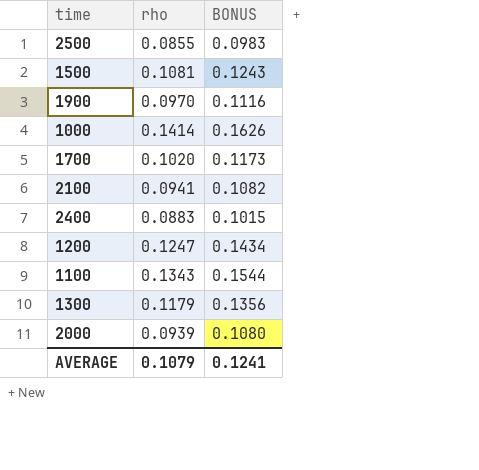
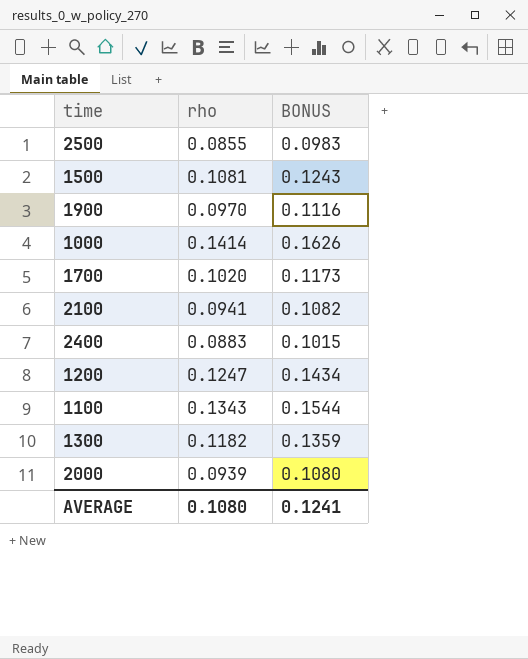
1300 | rho: 0.1179 -> 0.1182
1300 | BONUS: 0.1356 -> 0.1359
AVERAGE | rho: 0.1079 -> 0.1080

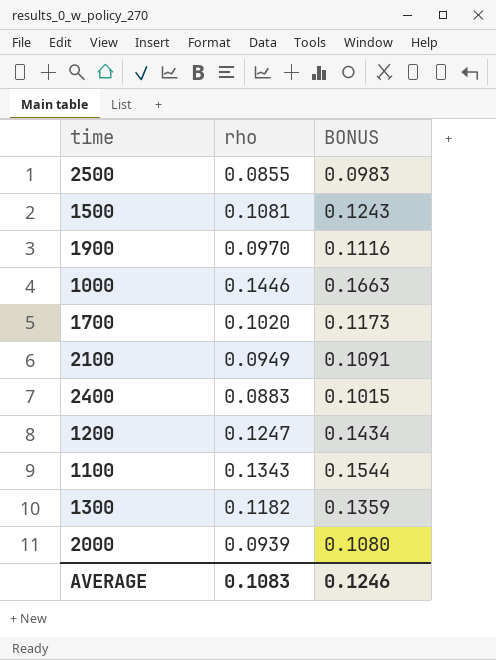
1000 | rho: 0.1414 -> 0.1446
1000 | BONUS: 0.1626 -> 0.1663
2100 | rho: 0.0941 -> 0.0949
2100 | BONUS: 0.1082 -> 0.1091
AVERAGE | rho: 0.1080 -> 0.1083
AVERAGE | BONUS: 0.1241 -> 0.1246

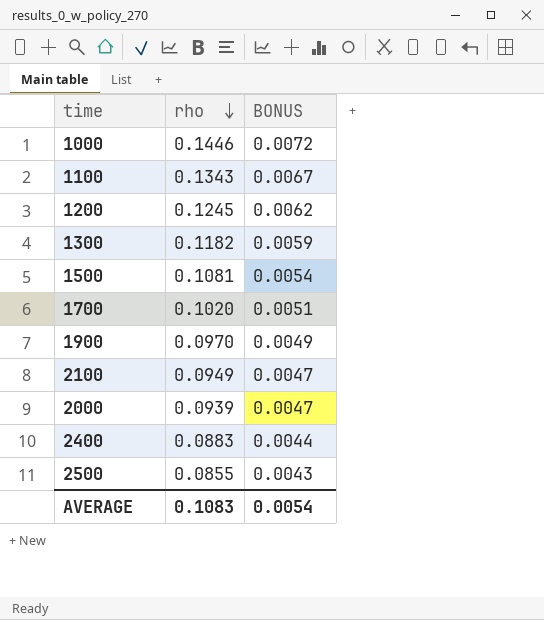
row order: none -> rho descending
column BONUS | formula: [rho] * 1.15 -> [rho] * 0.05
1200 | rho: 0.1247 -> 0.1245
AVERAGE | BONUS: 0.1246 -> 0.0054

